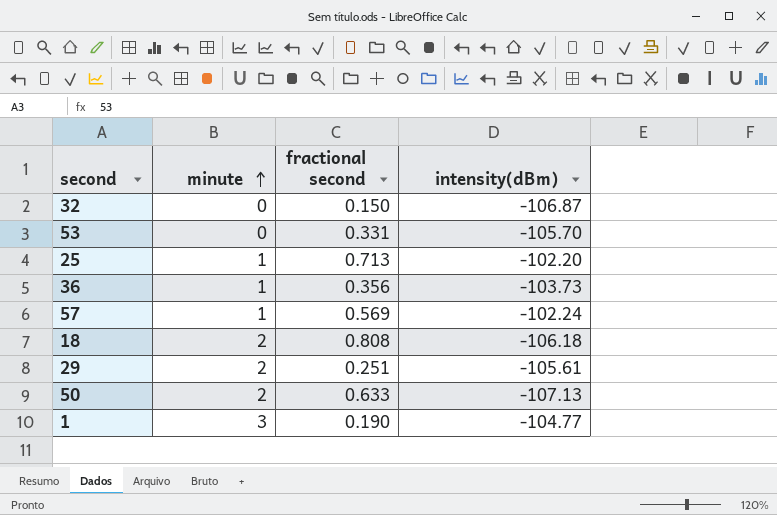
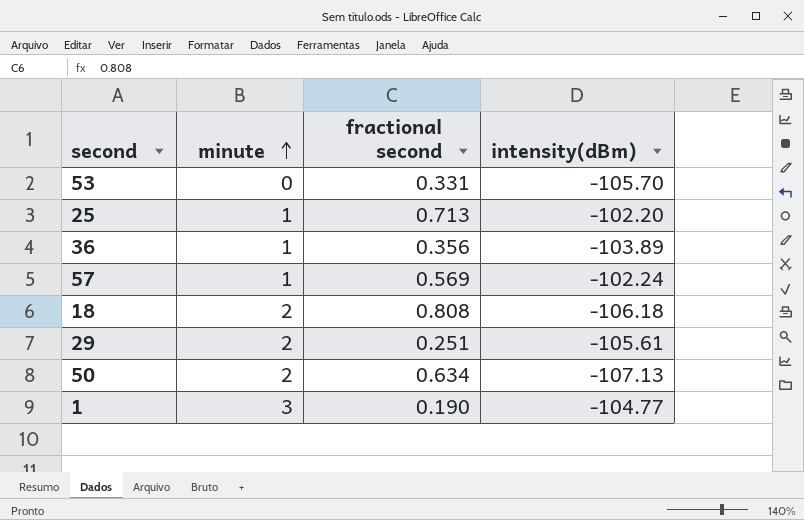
row 32: 0 | 0.150 | -106.87 -> none
36 | intensity(dBm): -103.73 -> -103.89
50 | fractional second: 0.633 -> 0.634

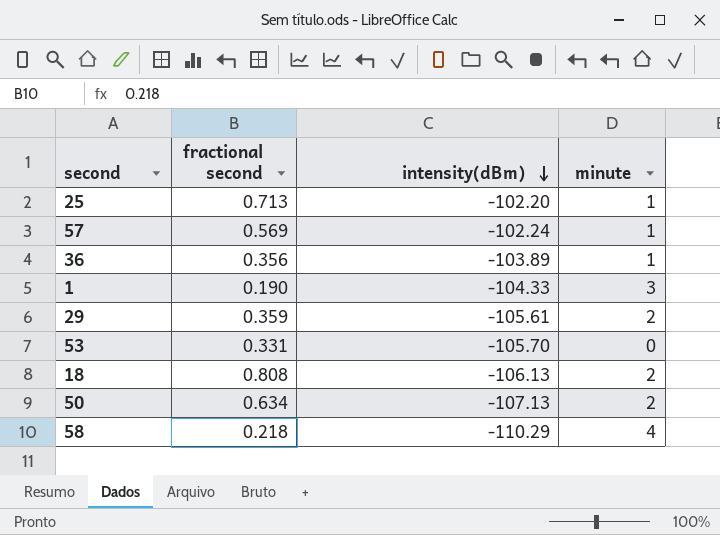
row order: minute ascending -> intensity(dBm) descending
column minute | position: 2 -> 4
1 | intensity(dBm): -104.77 -> -104.33
29 | fractional second: 0.251 -> 0.359
18 | intensity(dBm): -106.18 -> -106.13
row 58: none -> 0.218 | -110.29 | 4

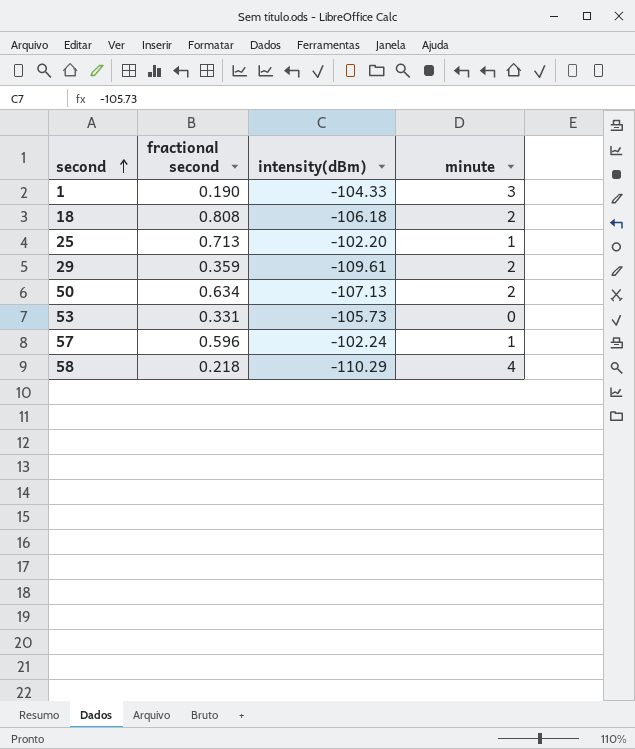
row order: intensity(dBm) descending -> second ascending
row 36: 0.356 | -103.89 | 1 -> none
18 | intensity(dBm): -106.13 -> -106.18
29 | intensity(dBm): -105.61 -> -109.61
53 | intensity(dBm): -105.70 -> -105.73
57 | fractional second: 0.569 -> 0.596

